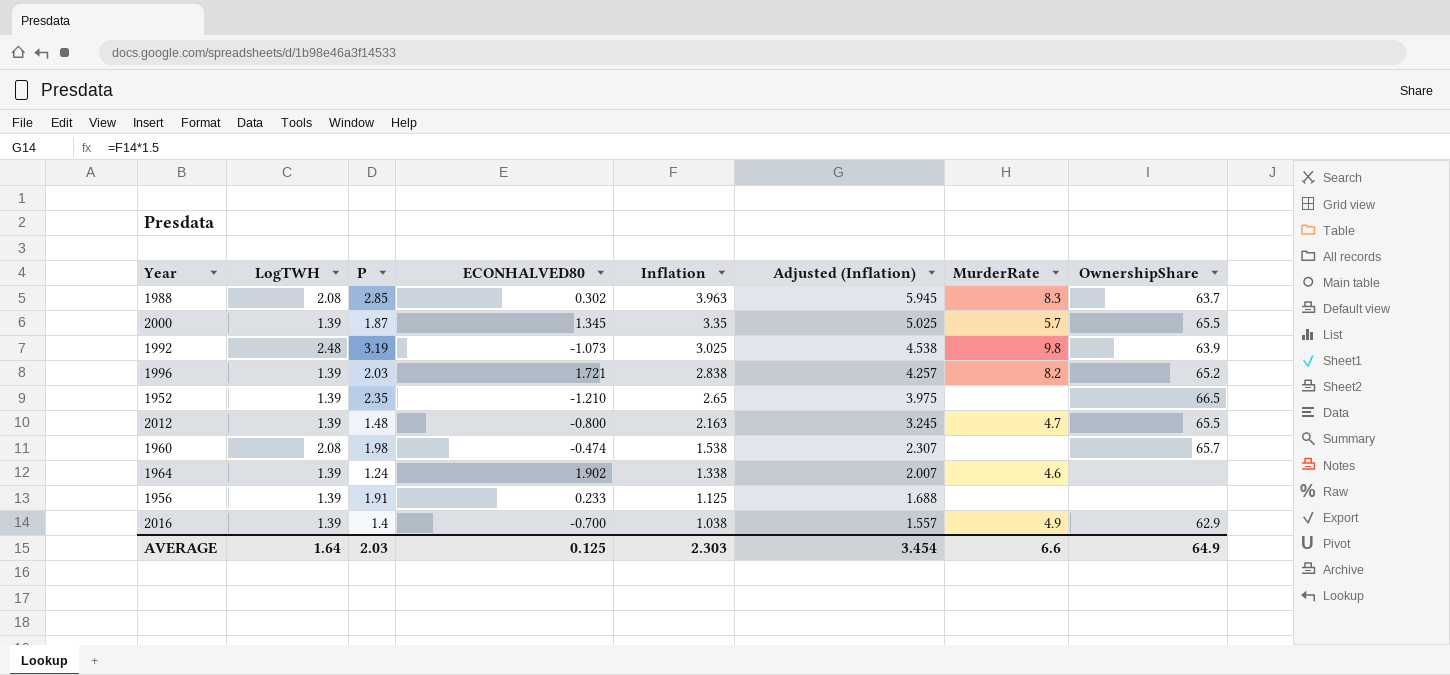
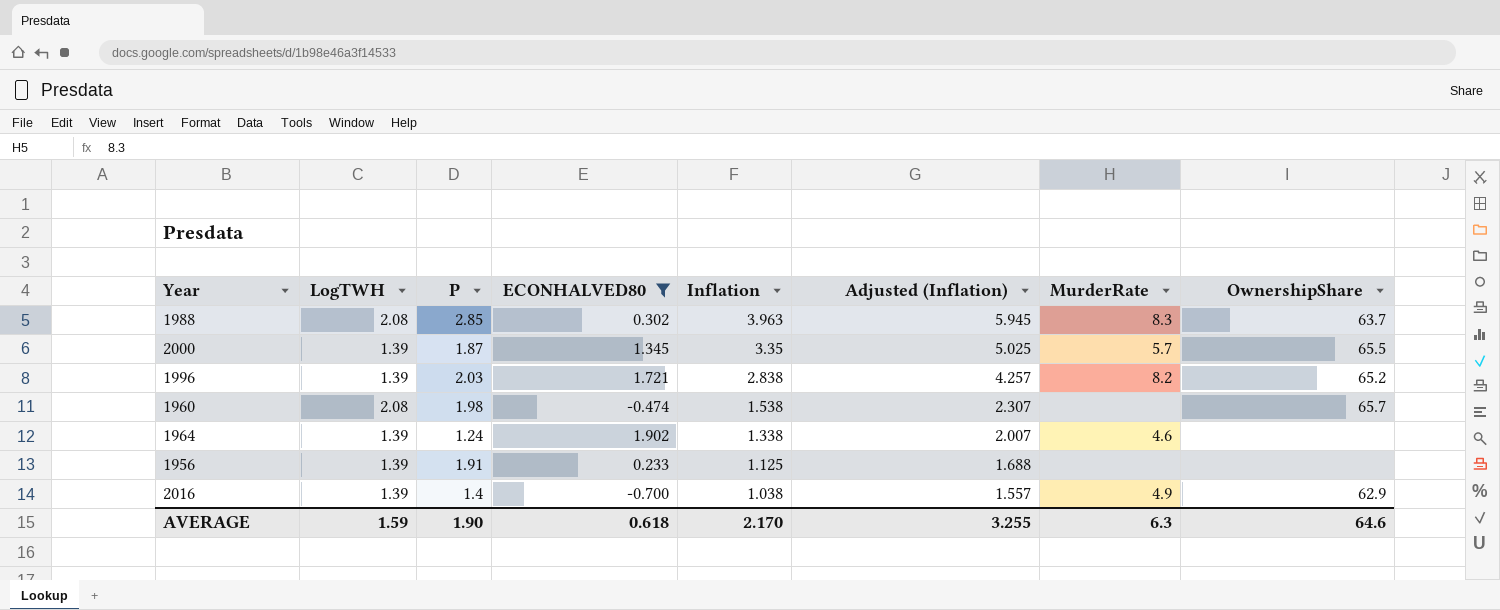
filter: none -> ECONHALVED80 >= -0.700
AVERAGE | LogTWH: 1.64 -> 1.59
AVERAGE | P: 2.03 -> 1.90
AVERAGE | ECONHALVED80: 0.125 -> 0.618
AVERAGE | Inflation: 2.303 -> 2.170
AVERAGE | Adjusted (Inflation): 3.454 -> 3.255
AVERAGE | MurderRate: 6.6 -> 6.3
AVERAGE | OwnershipShare: 64.9 -> 64.6

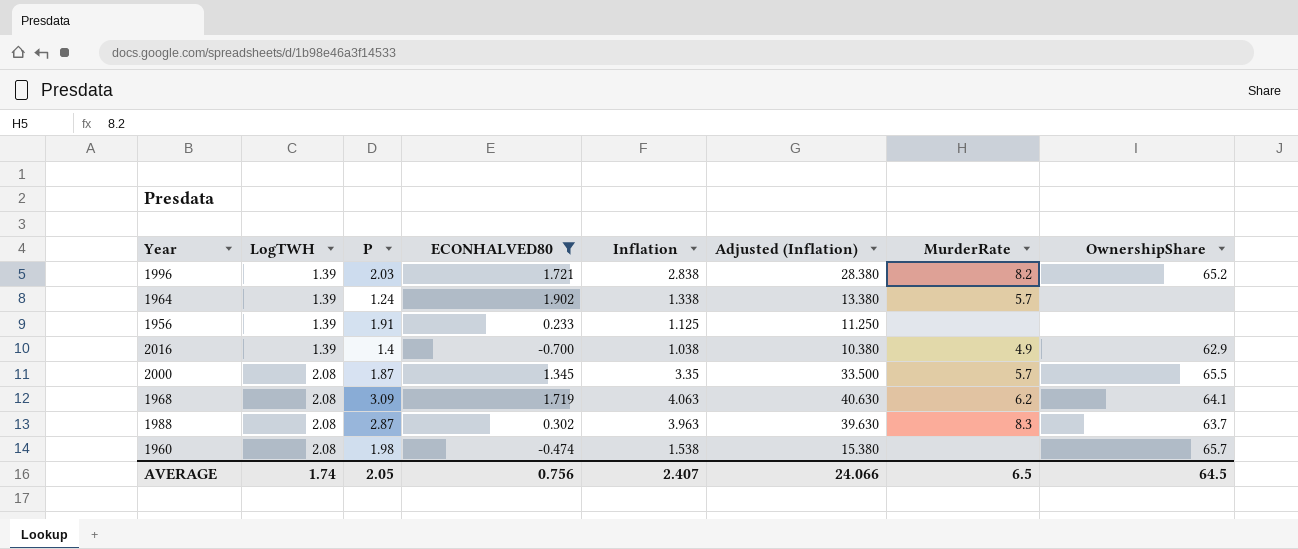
row order: Inflation descending -> LogTWH ascending
column Adjusted (Inflation) | formula: [Inflation] * 1.5 -> [Inflation] * 10
1964 | MurderRate: 4.6 -> 5.7
2000 | LogTWH: 1.39 -> 2.08
row 1968: none -> 2.08 | 3.09 | 1.719 | 4.063 | 40.630 | 6.2 | 64.1
1988 | P: 2.85 -> 2.87
AVERAGE | LogTWH: 1.59 -> 1.74
AVERAGE | P: 1.90 -> 2.05
AVERAGE | ECONHALVED80: 0.618 -> 0.756
AVERAGE | Inflation: 2.170 -> 2.407
AVERAGE | Adjusted (Inflation): 3.255 -> 24.066
AVERAGE | MurderRate: 6.3 -> 6.5
AVERAGE | OwnershipShare: 64.6 -> 64.5

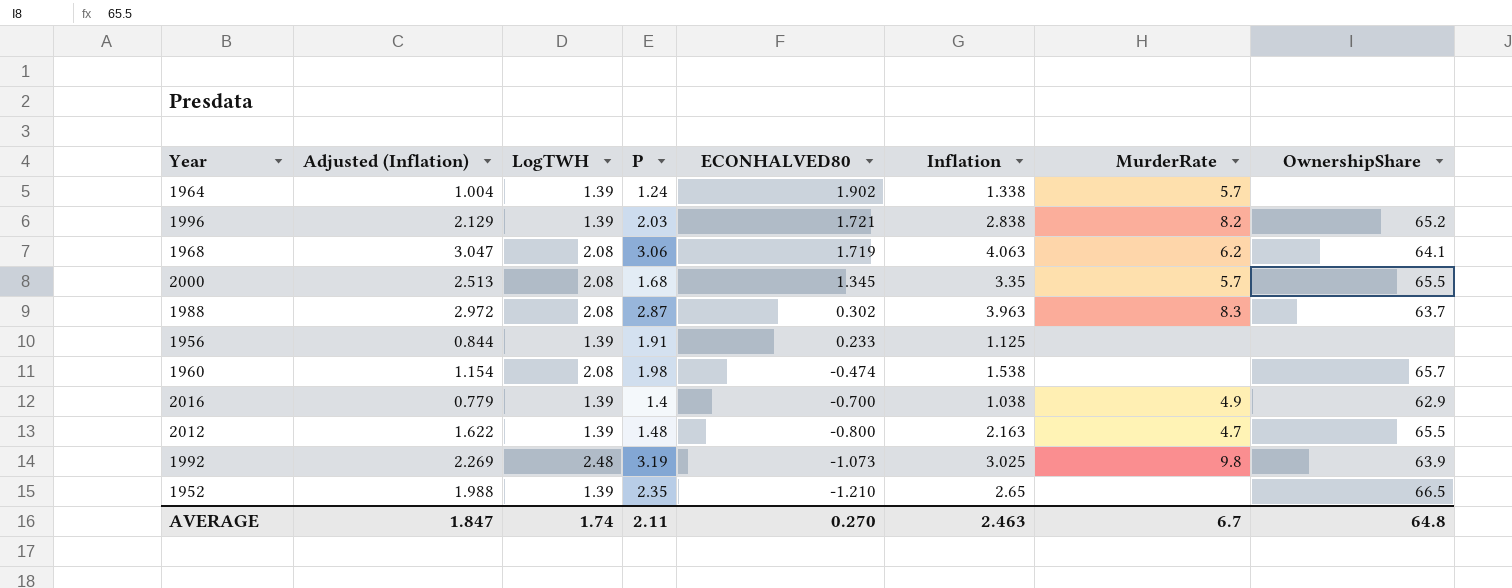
filter: ECONHALVED80 >= -0.700 -> none
row order: LogTWH ascending -> ECONHALVED80 descending
column Adjusted (Inflation) | formula: [Inflation] * 10 -> [Inflation] * 0.75
column Adjusted (Inflation) | position: 6 -> 2
1968 | P: 3.09 -> 3.06
2000 | P: 1.87 -> 1.68
AVERAGE | Adjusted (Inflation): 24.066 -> 1.847
AVERAGE | P: 2.05 -> 2.11
AVERAGE | ECONHALVED80: 0.756 -> 0.270
AVERAGE | Inflation: 2.407 -> 2.463
AVERAGE | MurderRate: 6.5 -> 6.7
AVERAGE | OwnershipShare: 64.5 -> 64.8

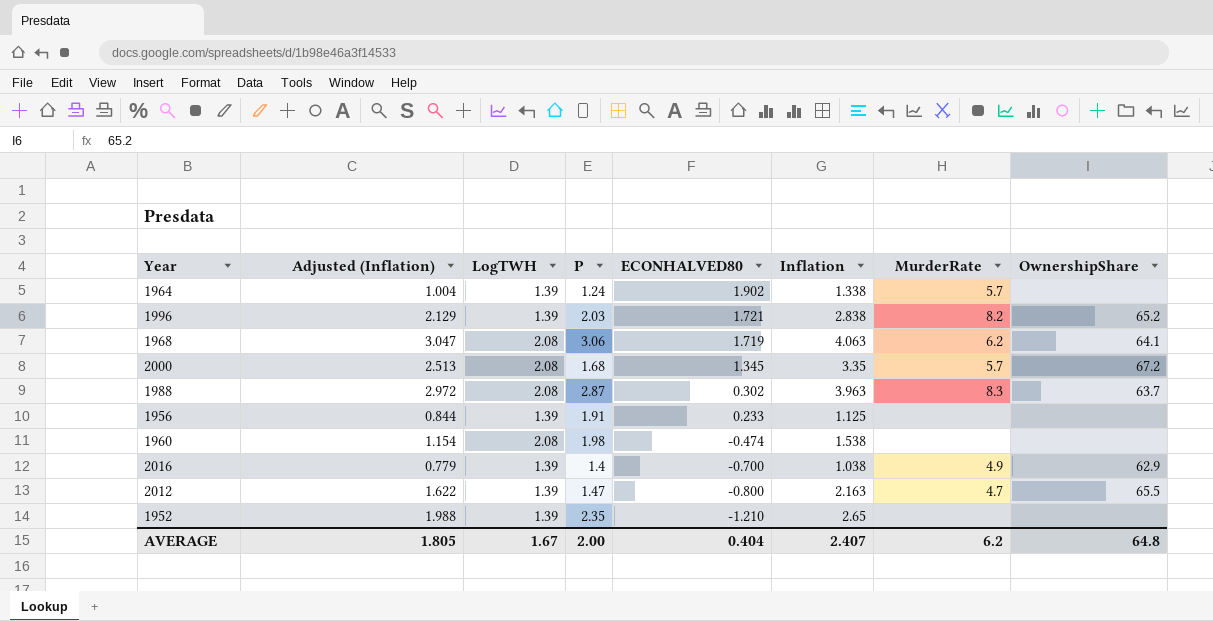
row 1992: 2.269 | 2.48 | 3.19 | -1.073 | 3.025 | 9.8 | 63.9 -> none
2000 | OwnershipShare: 65.5 -> 67.2
1960 | OwnershipShare: 65.7 -> none
2012 | P: 1.48 -> 1.47
1952 | OwnershipShare: 66.5 -> none
AVERAGE | Adjusted (Inflation): 1.847 -> 1.805
AVERAGE | LogTWH: 1.74 -> 1.67
AVERAGE | P: 2.11 -> 2.00
AVERAGE | ECONHALVED80: 0.270 -> 0.404
AVERAGE | Inflation: 2.463 -> 2.407
AVERAGE | MurderRate: 6.7 -> 6.2

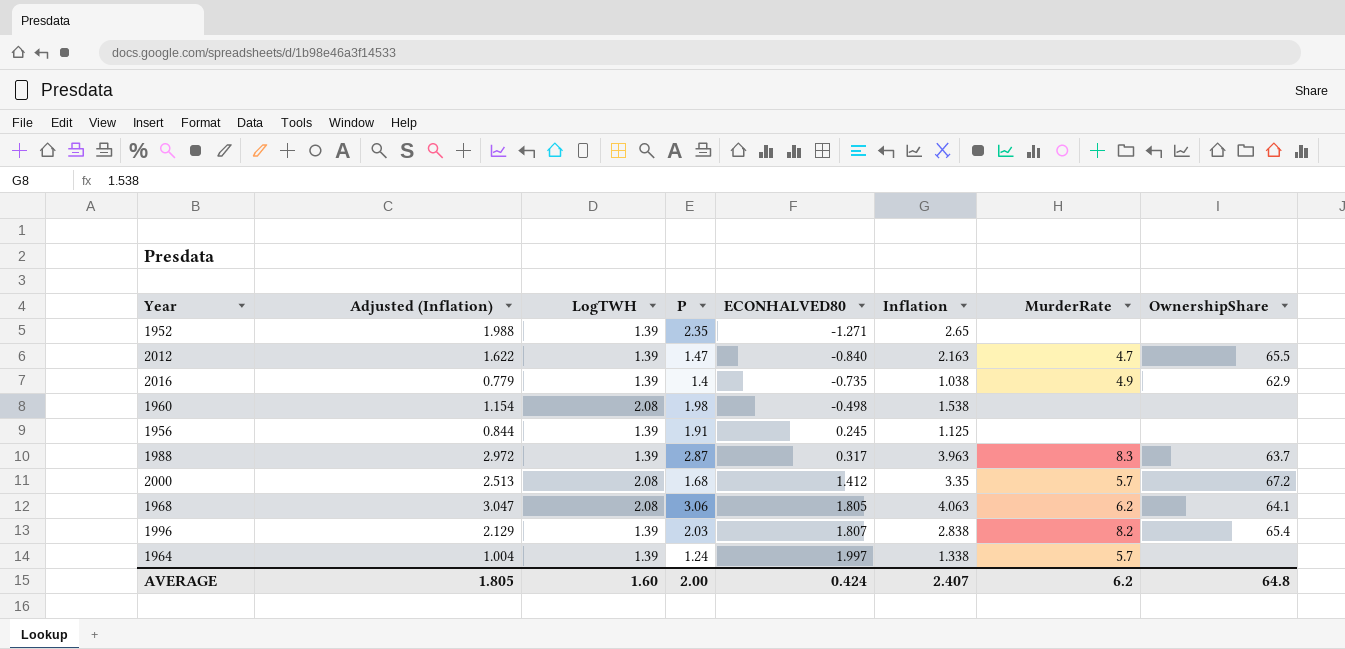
row order: ECONHALVED80 descending -> ECONHALVED80 ascending
1952 | ECONHALVED80: -1.210 -> -1.271
2012 | ECONHALVED80: -0.800 -> -0.840
2016 | ECONHALVED80: -0.700 -> -0.735
1960 | ECONHALVED80: -0.474 -> -0.498
1956 | ECONHALVED80: 0.233 -> 0.245
1988 | LogTWH: 2.08 -> 1.39
1988 | ECONHALVED80: 0.302 -> 0.317
2000 | ECONHALVED80: 1.345 -> 1.412
1968 | ECONHALVED80: 1.719 -> 1.805
1996 | ECONHALVED80: 1.721 -> 1.807
1996 | OwnershipShare: 65.2 -> 65.4
1964 | ECONHALVED80: 1.902 -> 1.997
AVERAGE | LogTWH: 1.67 -> 1.60
AVERAGE | ECONHALVED80: 0.404 -> 0.424

